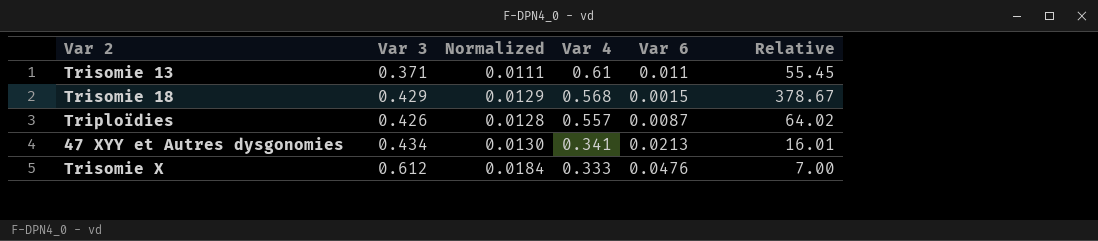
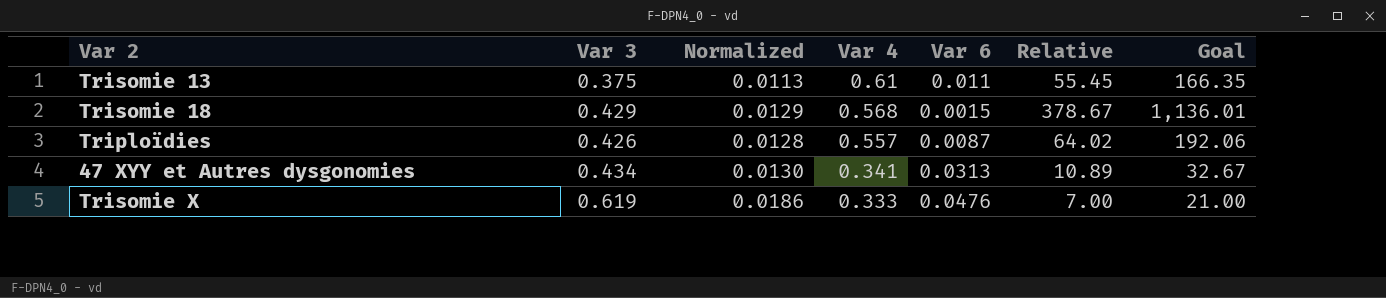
column Goal | formula: none -> [Relative] * 3
Trisomie 13 | Var 3: 0.371 -> 0.375
Trisomie 13 | Normalized: 0.0111 -> 0.0113
47 XYY et Autres dysgonomies | Var 6: 0.0213 -> 0.0313
47 XYY et Autres dysgonomies | Relative: 16.01 -> 10.89
Trisomie X | Var 3: 0.612 -> 0.619
Trisomie X | Normalized: 0.0184 -> 0.0186

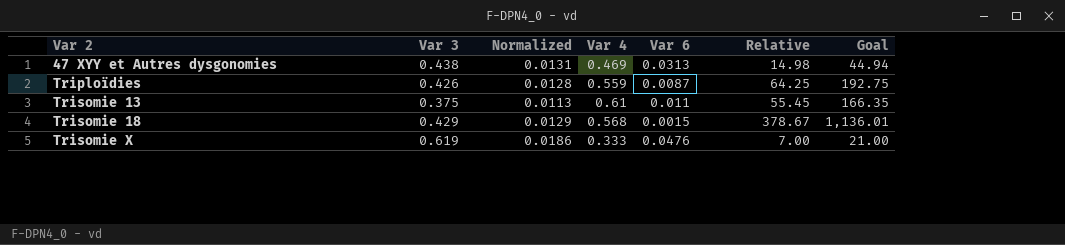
row order: Var 4 descending -> Var 2 ascending
47 XYY et Autres dysgonomies | Var 3: 0.434 -> 0.438
47 XYY et Autres dysgonomies | Normalized: 0.0130 -> 0.0131
47 XYY et Autres dysgonomies | Var 4: 0.341 -> 0.469
47 XYY et Autres dysgonomies | Relative: 10.89 -> 14.98
47 XYY et Autres dysgonomies | Goal: 32.67 -> 44.94
Triploïdies | Var 4: 0.557 -> 0.559
Triploïdies | Relative: 64.02 -> 64.25
Triploïdies | Goal: 192.06 -> 192.75

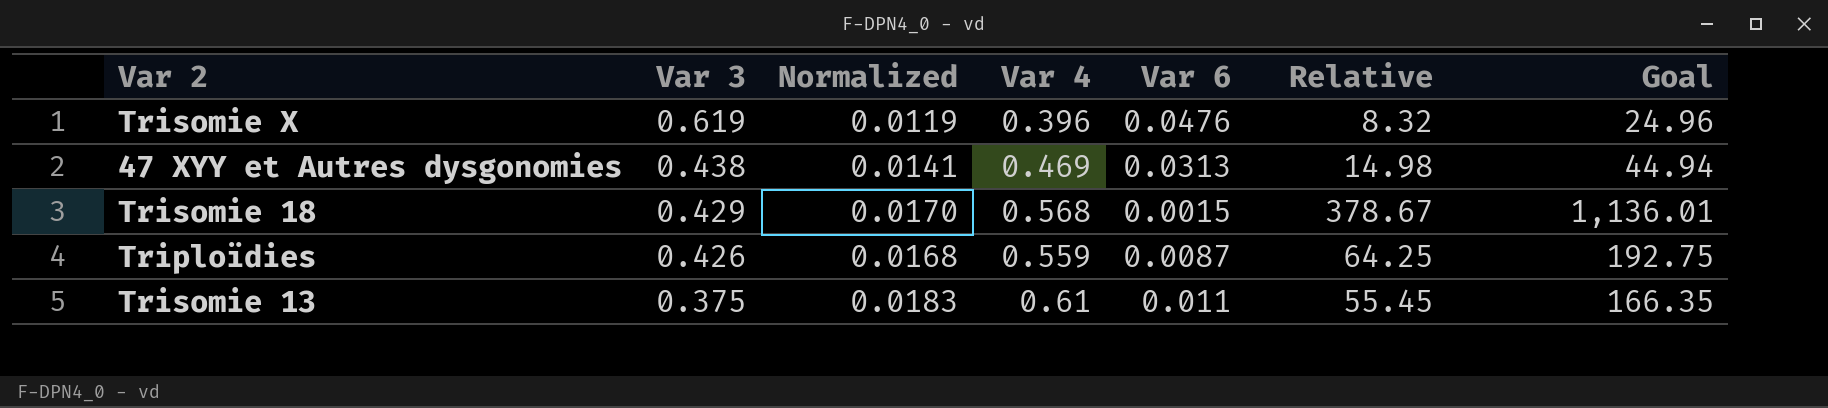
row order: Var 2 ascending -> Var 3 descending
column Normalized | formula: [Var 3] * 0.03 -> [Var 4] * 0.03
Trisomie X | Var 4: 0.333 -> 0.396
Trisomie X | Relative: 7.00 -> 8.32
Trisomie X | Goal: 21.00 -> 24.96

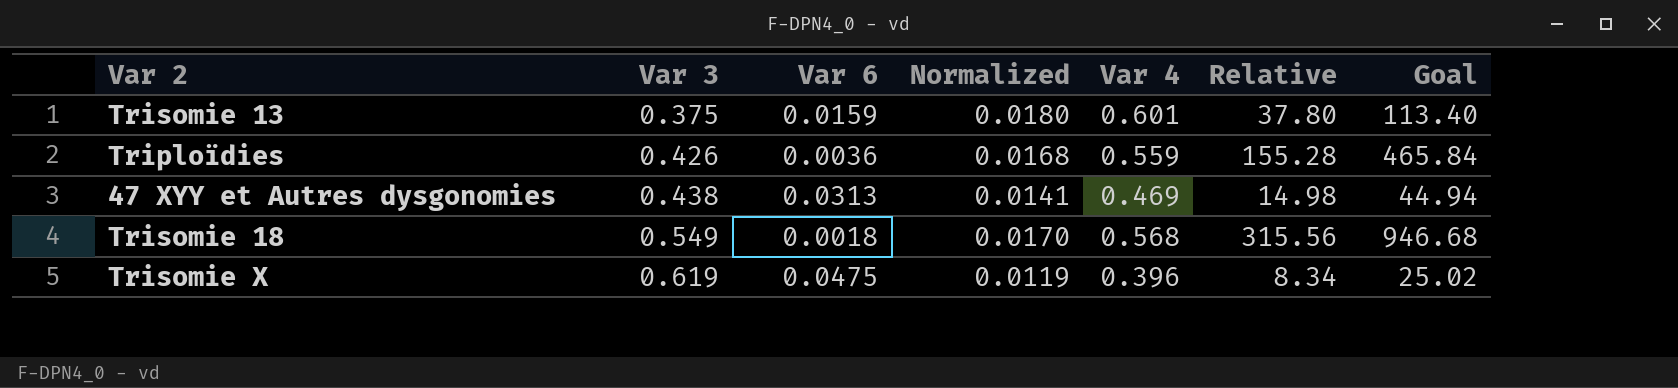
row order: Var 3 descending -> Var 3 ascending
column Var 6 | position: 5 -> 3
Trisomie 13 | Var 6: 0.011 -> 0.0159
Trisomie 13 | Normalized: 0.0183 -> 0.0180
Trisomie 13 | Var 4: 0.61 -> 0.601
Trisomie 13 | Relative: 55.45 -> 37.80
Trisomie 13 | Goal: 166.35 -> 113.40
Triploïdies | Var 6: 0.0087 -> 0.0036
Triploïdies | Relative: 64.25 -> 155.28
Triploïdies | Goal: 192.75 -> 465.84
Trisomie 18 | Var 3: 0.429 -> 0.549
Trisomie 18 | Var 6: 0.0015 -> 0.0018
Trisomie 18 | Relative: 378.67 -> 315.56
Trisomie 18 | Goal: 1,136.01 -> 946.68
Trisomie X | Var 6: 0.0476 -> 0.0475
Trisomie X | Relative: 8.32 -> 8.34
Trisomie X | Goal: 24.96 -> 25.02

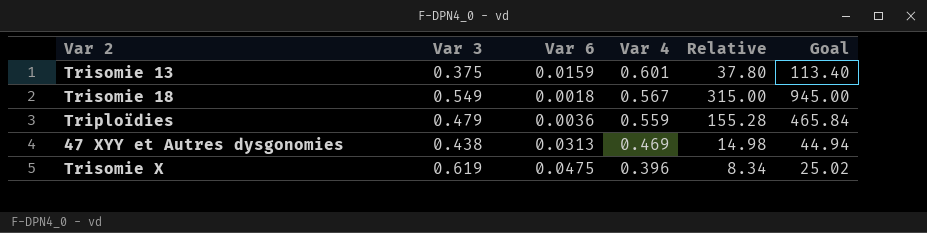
row order: Var 3 ascending -> Var 4 descending
column Normalized | formula: [Var 4] * 0.03 -> none
Trisomie 18 | Var 4: 0.568 -> 0.567
Trisomie 18 | Relative: 315.56 -> 315.00
Trisomie 18 | Goal: 946.68 -> 945.00
Triploïdies | Var 3: 0.426 -> 0.479

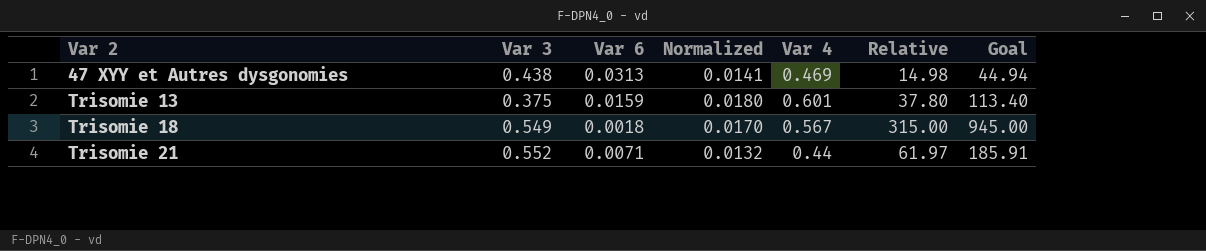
row order: Var 4 descending -> Var 2 ascending
column Normalized | formula: none -> [Var 4] * 0.03
row Triploïdies: 0.479 | 0.0036 | 0.559 | 155.28 | 465.84 -> none
row Trisomie X: 0.619 | 0.0475 | 0.396 | 8.34 | 25.02 -> none
row Trisomie 21: none -> 0.552 | 0.0071 | 0.0132 | 0.44 | 61.97 | 185.91

